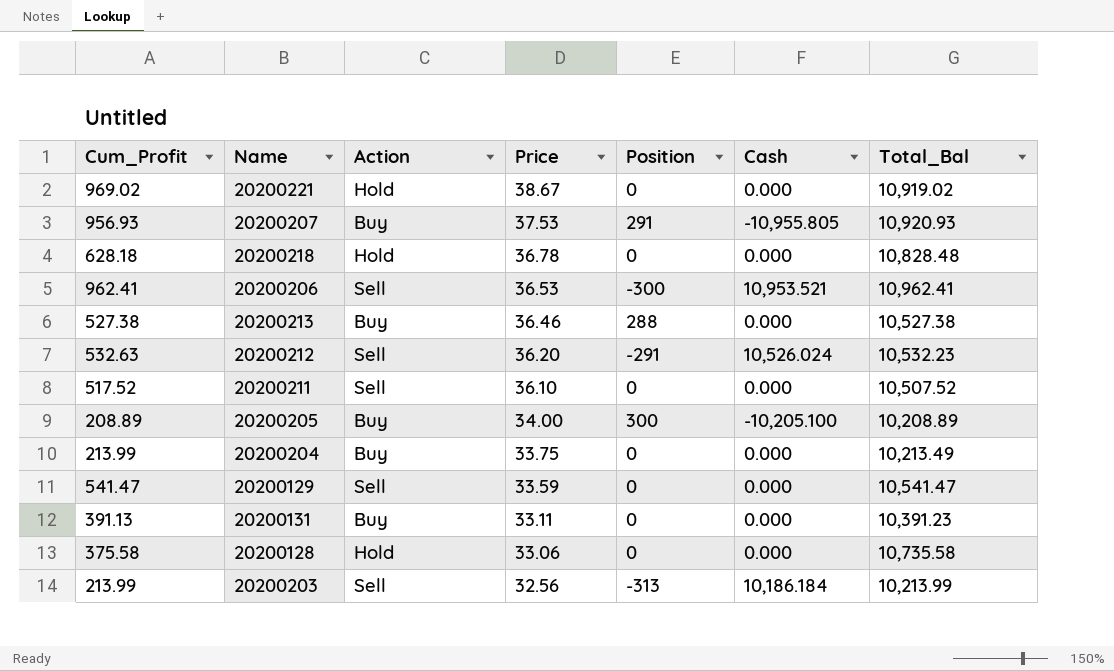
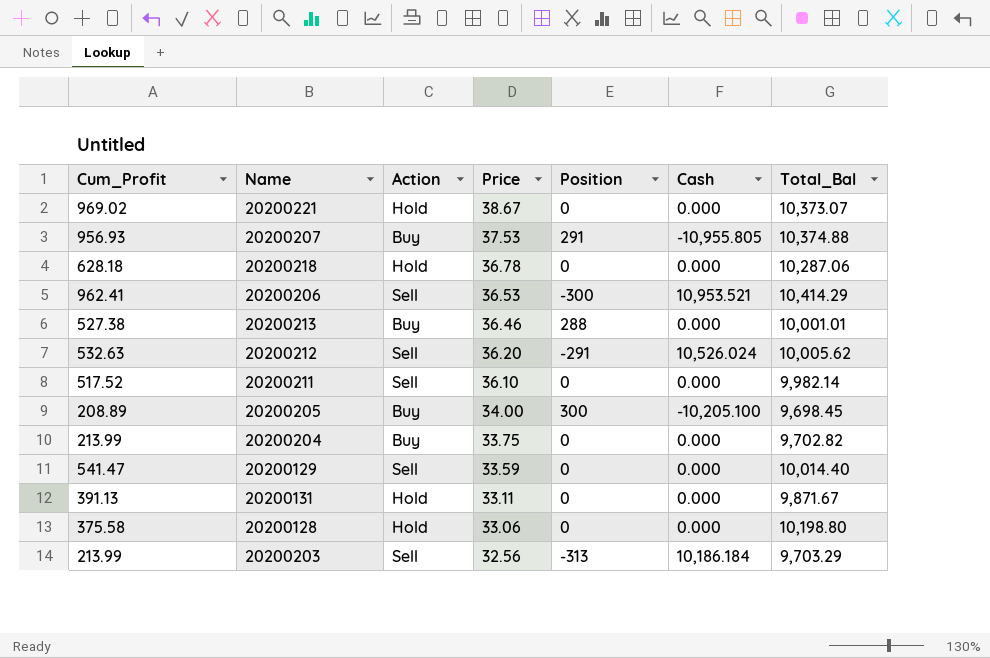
20200221 | Total_Bal: 10,919.02 -> 10,373.07
20200207 | Total_Bal: 10,920.93 -> 10,374.88
20200218 | Total_Bal: 10,828.48 -> 10,287.06
20200206 | Total_Bal: 10,962.41 -> 10,414.29
20200213 | Total_Bal: 10,527.38 -> 10,001.01
20200212 | Total_Bal: 10,532.23 -> 10,005.62
20200211 | Total_Bal: 10,507.52 -> 9,982.14
20200205 | Total_Bal: 10,208.89 -> 9,698.45
20200204 | Total_Bal: 10,213.49 -> 9,702.82
20200129 | Total_Bal: 10,541.47 -> 10,014.40
20200131 | Action: Buy -> Hold
20200131 | Total_Bal: 10,391.23 -> 9,871.67
20200128 | Total_Bal: 10,735.58 -> 10,198.80
20200203 | Total_Bal: 10,213.99 -> 9,703.29

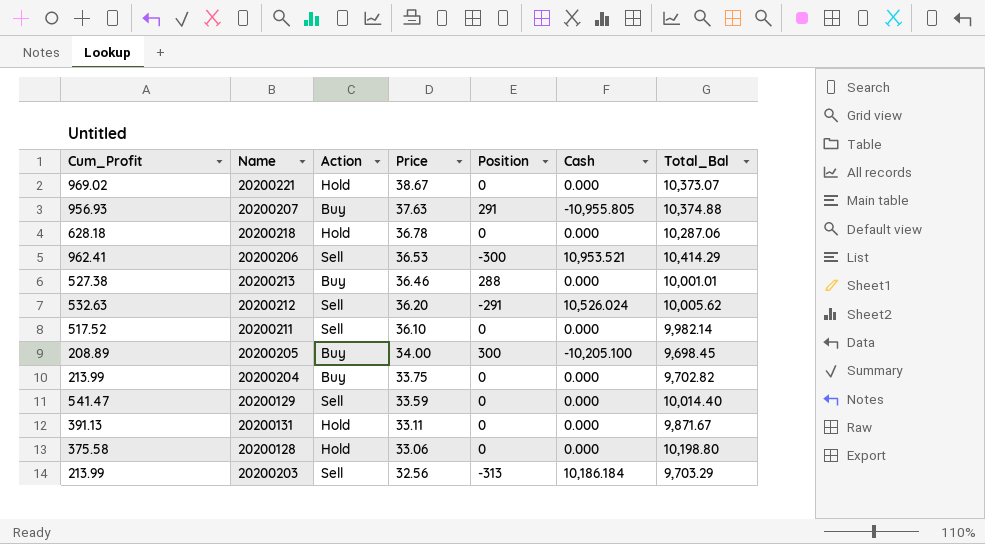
20200207 | Price: 37.53 -> 37.63

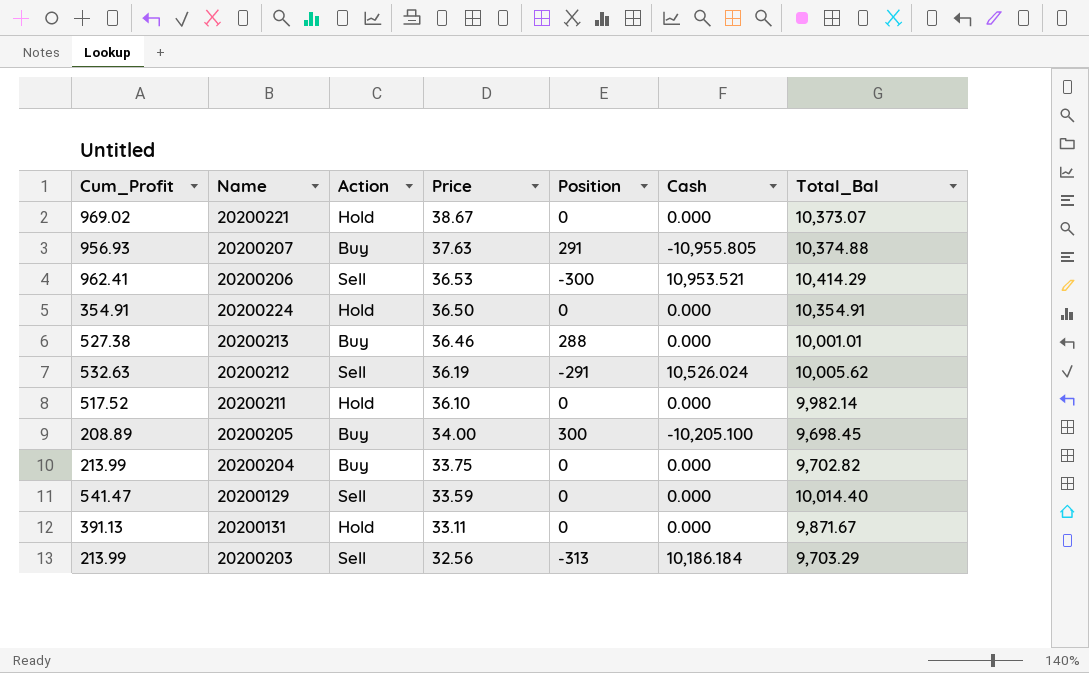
row 20200218: 628.18 | Hold | 36.78 | 0 | 0.000 | 10,287.06 -> none
row 20200128: 375.58 | Hold | 33.06 | 0 | 0.000 | 10,198.80 -> none
row 20200224: none -> 354.91 | Hold | 36.50 | 0 | 0.000 | 10,354.91
20200212 | Price: 36.20 -> 36.19
20200211 | Action: Sell -> Hold

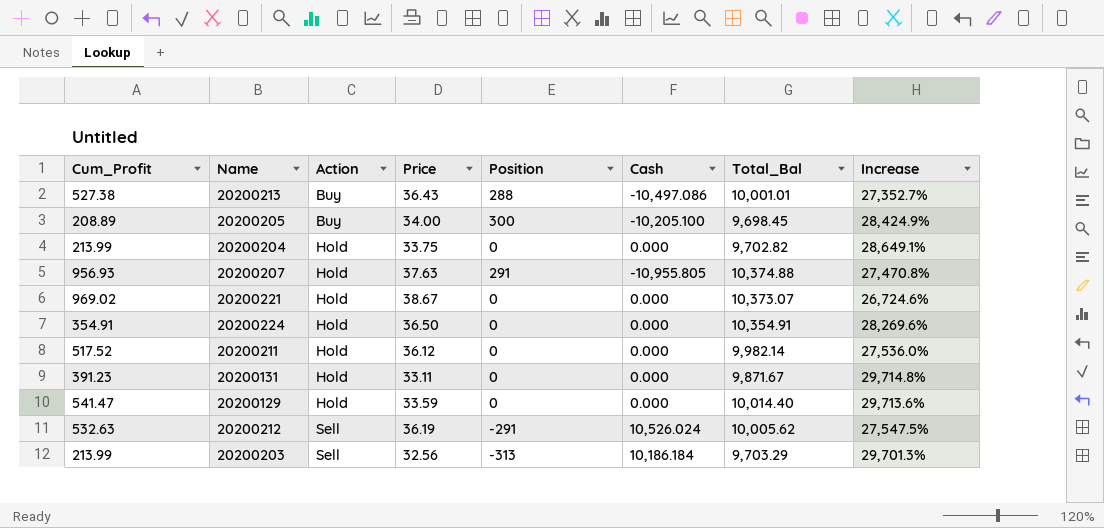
row order: Price descending -> Action ascending
column Increase | formula: none -> ([Total_Bal] - [Price]) / [Price]
row 20200206: 962.41 | Sell | 36.53 | -300 | 10,953.521 | 10,414.29 -> none
20200213 | Price: 36.46 -> 36.43
20200213 | Cash: 0.000 -> -10,497.086
20200204 | Action: Buy -> Hold
20200207 | Action: Buy -> Hold
20200211 | Price: 36.10 -> 36.12
20200131 | Cum_Profit: 391.13 -> 391.23
20200129 | Action: Sell -> Hold

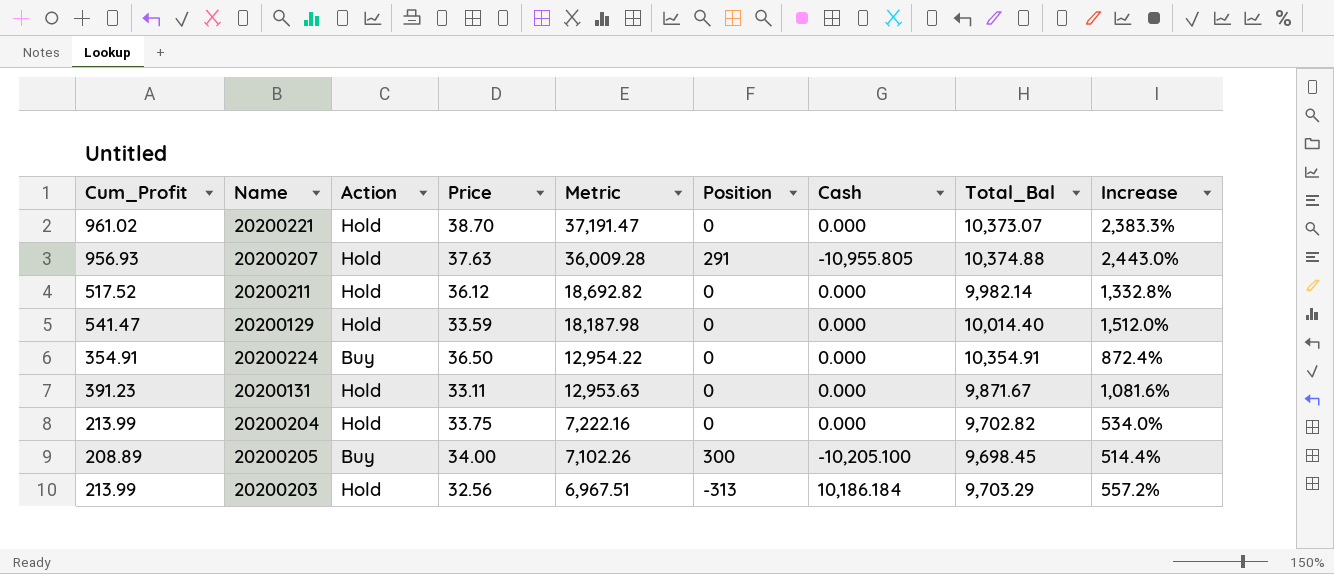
row order: Action ascending -> Metric descending
column Metric | formula: none -> [Cum_Profit] * [Price]
column Increase | formula: ([Total_Bal] - [Price]) / [Price] -> ([Cum_Profit] - [Price]) / [Price]
row 20200213: 527.38 | Buy | 36.43 | 288 | -10,497.086 | 10,001.01 | 27,352.7% -> none
row 20200212: 532.63 | Sell | 36.19 | -291 | 10,526.024 | 10,005.62 | 27,547.5% -> none
20200221 | Cum_Profit: 969.02 -> 961.02
20200221 | Price: 38.67 -> 38.70
20200224 | Action: Hold -> Buy
20200203 | Action: Sell -> Hold

